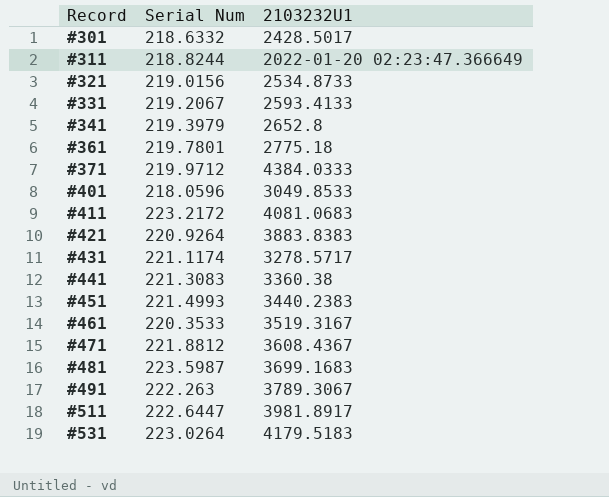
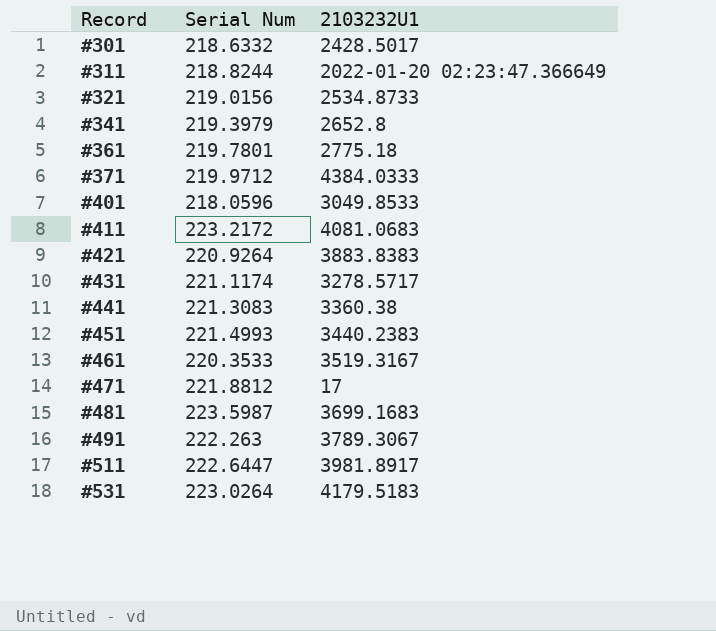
row #331: 219.2067 | 2593.4133 -> none
#471 | 2103232U1: 3608.4367 -> 17

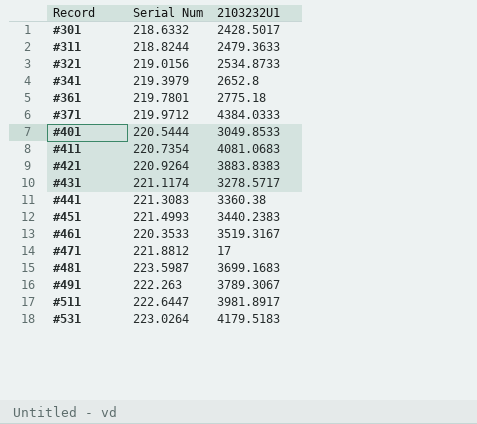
#311 | 2103232U1: 2022-01-20 02:23:47.366649 -> 2479.3633
#401 | Serial Num: 218.0596 -> 220.5444
#411 | Serial Num: 223.2172 -> 220.7354

